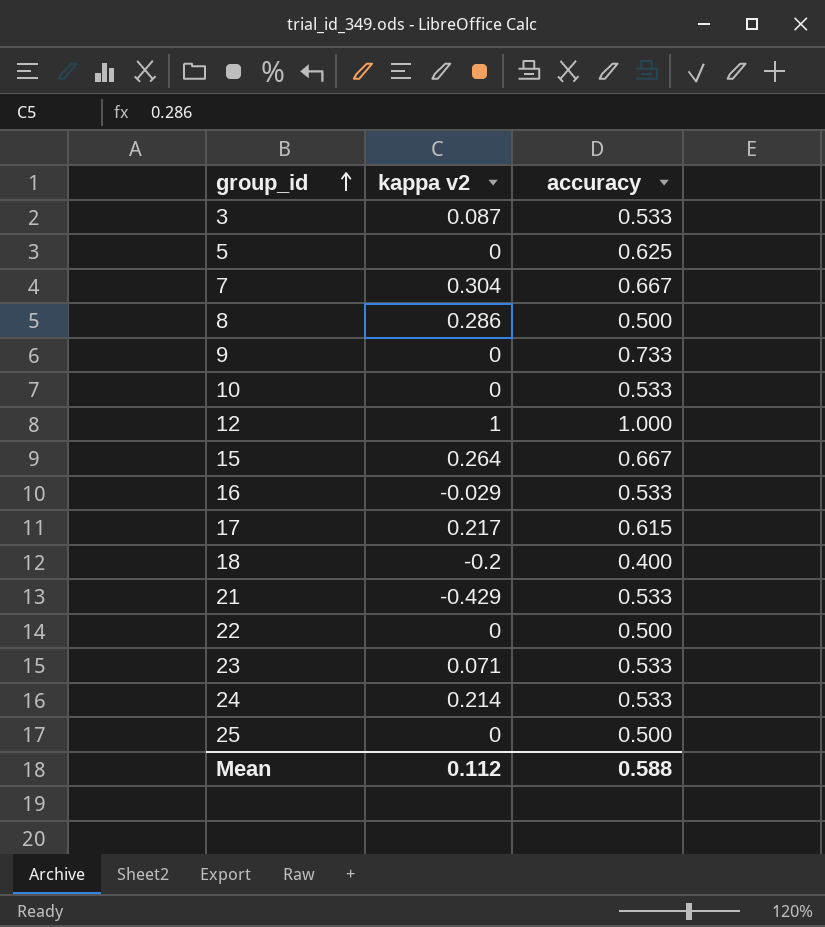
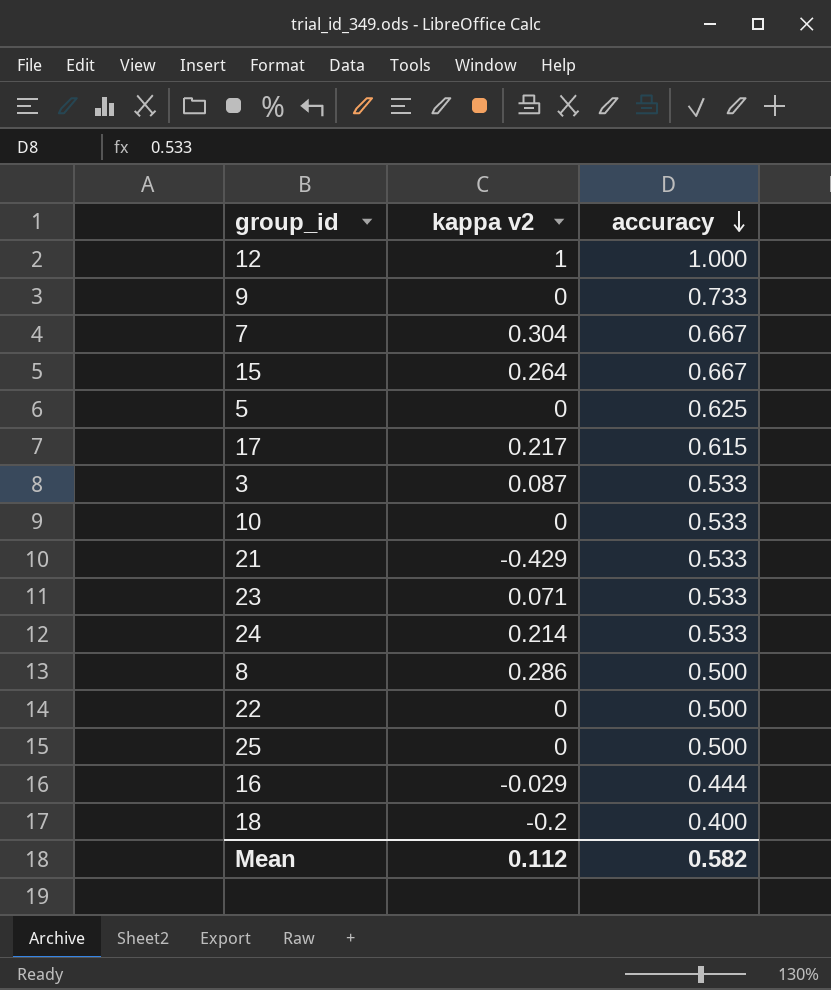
row order: group_id ascending -> accuracy descending
16 | accuracy: 0.533 -> 0.444
Mean | accuracy: 0.588 -> 0.582

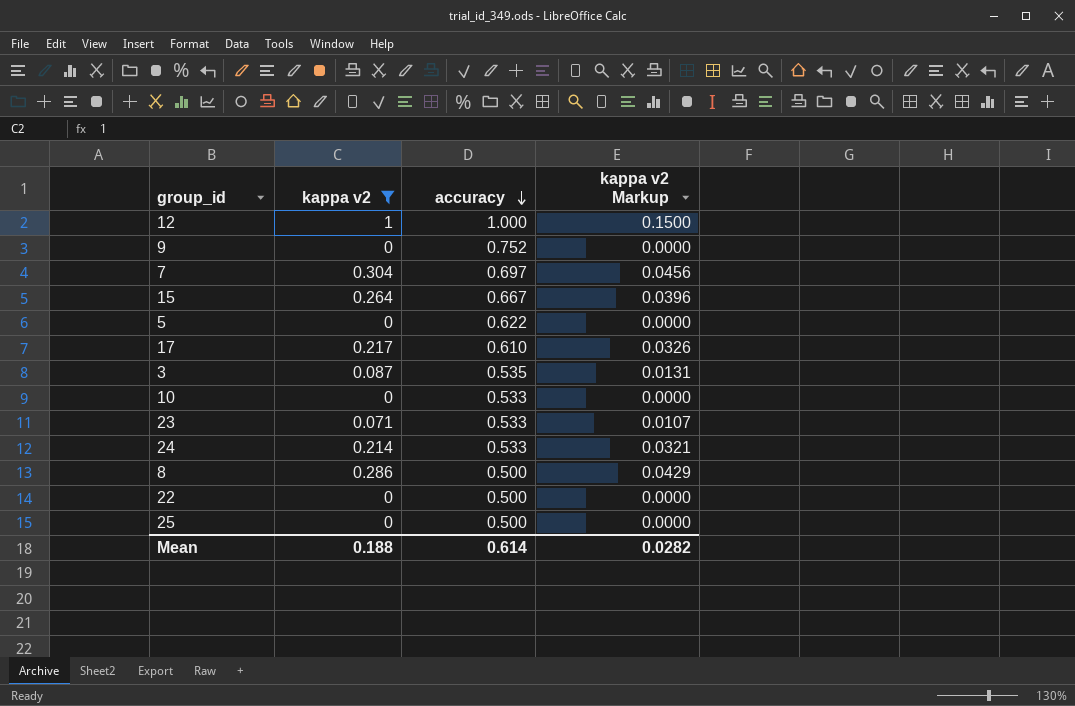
filter: none -> kappa v2 >= 0
column kappa v2 Markup | formula: none -> [kappa v2] * 0.15
9 | accuracy: 0.733 -> 0.752
7 | accuracy: 0.667 -> 0.697
5 | accuracy: 0.625 -> 0.622
17 | accuracy: 0.615 -> 0.610
3 | accuracy: 0.533 -> 0.535
Mean | kappa v2: 0.112 -> 0.188
Mean | accuracy: 0.582 -> 0.614

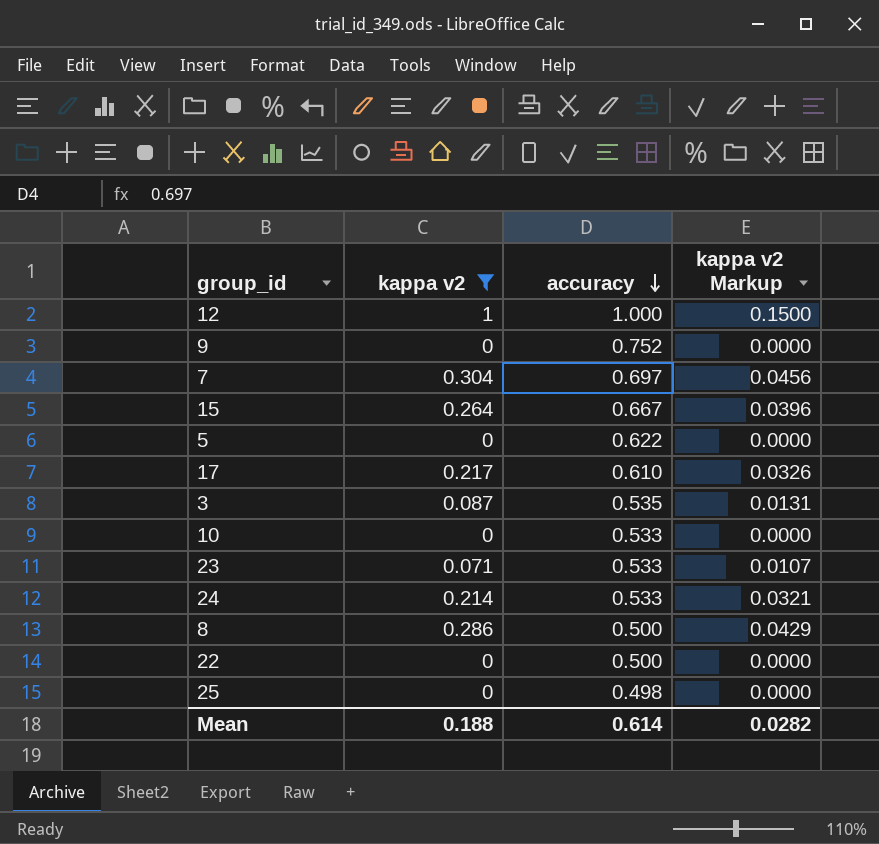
25 | accuracy: 0.500 -> 0.498

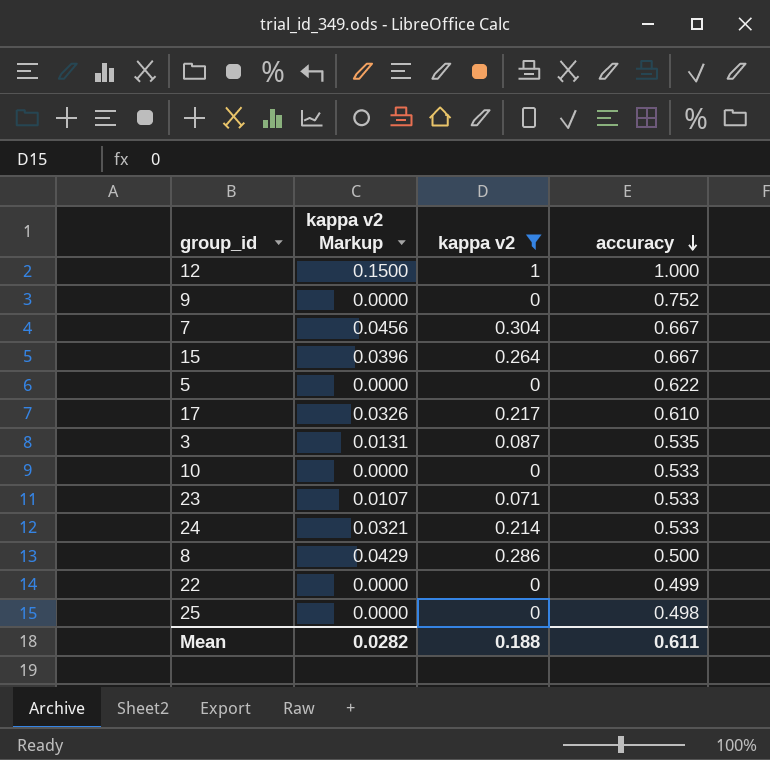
column kappa v2 Markup | position: 4 -> 2
7 | accuracy: 0.697 -> 0.667
22 | accuracy: 0.500 -> 0.499
Mean | accuracy: 0.614 -> 0.611

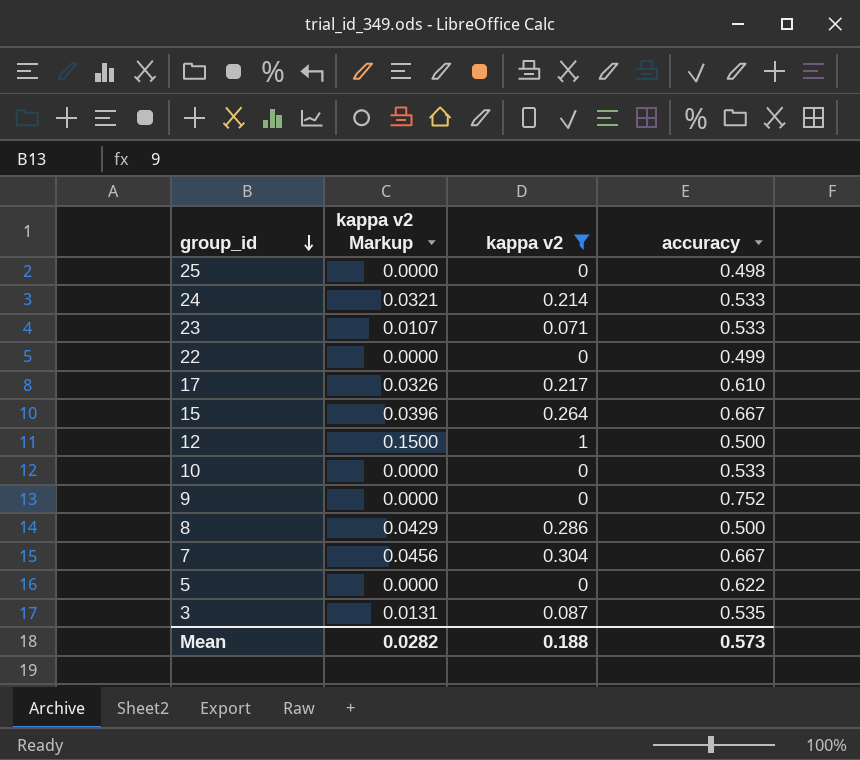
row order: accuracy descending -> group_id descending
12 | accuracy: 1.000 -> 0.500
Mean | accuracy: 0.611 -> 0.573

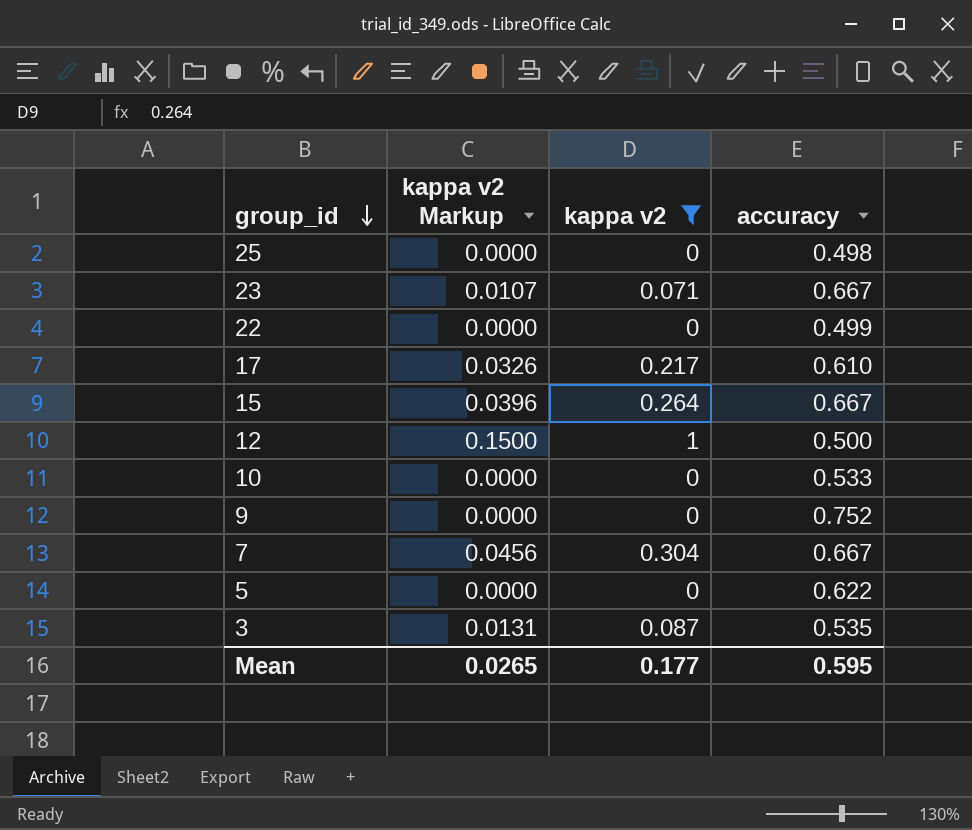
row 24: 0.0321 | 0.214 | 0.533 -> none
row 8: 0.0429 | 0.286 | 0.500 -> none
23 | accuracy: 0.533 -> 0.667
Mean | kappa v2 Markup: 0.0282 -> 0.0265
Mean | kappa v2: 0.188 -> 0.177
Mean | accuracy: 0.573 -> 0.595

